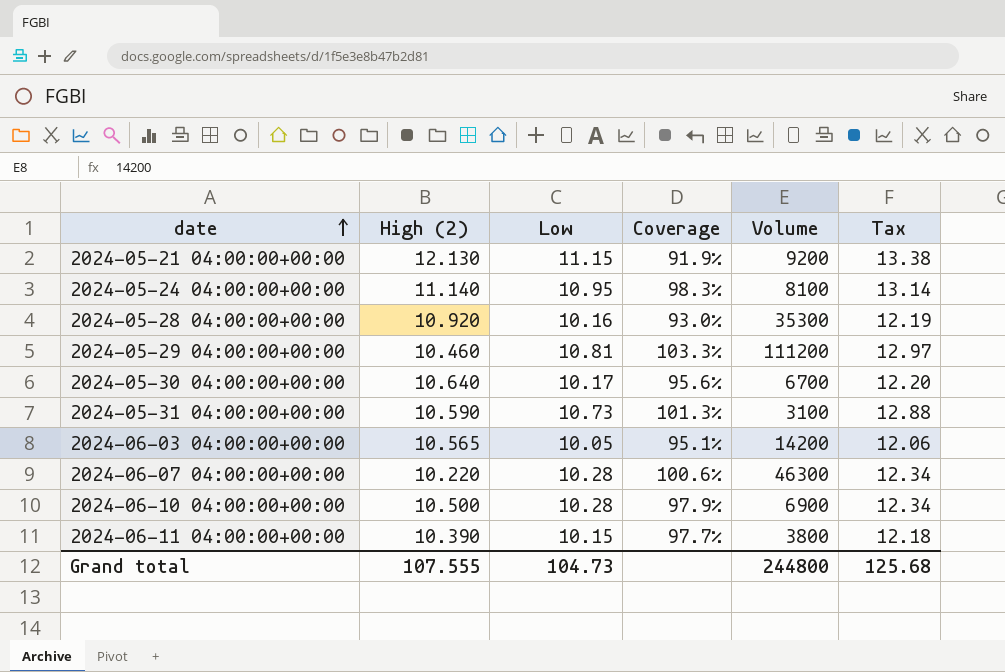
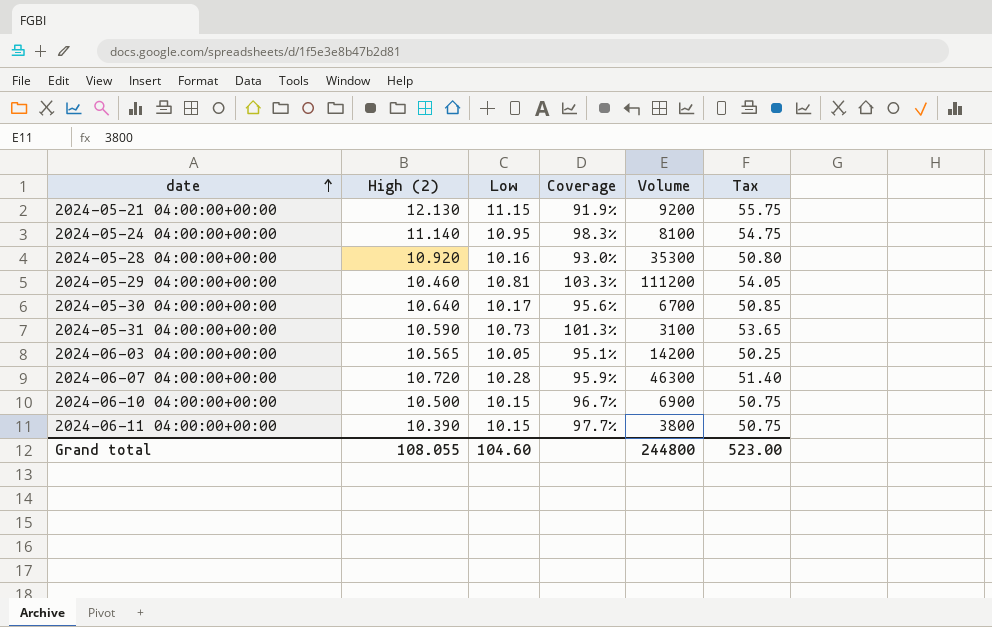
column Tax | formula: [Low] * 1.2 -> [Low] * 5
2024-06-07 04:00:00+00:00 | High (2): 10.220 -> 10.720
2024-06-07 04:00:00+00:00 | Coverage: 100.6% -> 95.9%
2024-06-10 04:00:00+00:00 | Low: 10.28 -> 10.15
2024-06-10 04:00:00+00:00 | Coverage: 97.9% -> 96.7%
Grand total | High (2): 107.555 -> 108.055
Grand total | Low: 104.73 -> 104.60
Grand total | Tax: 125.68 -> 523.00

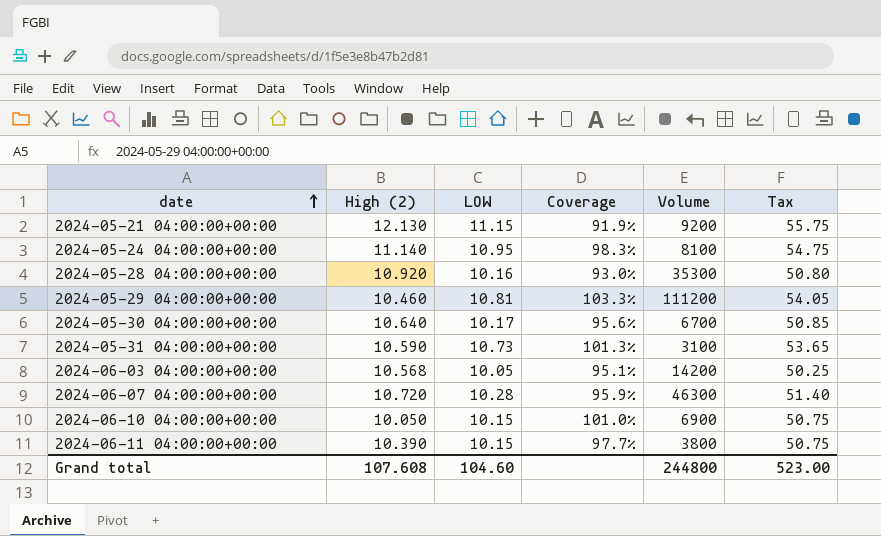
column name: Low -> LOW
2024-06-03 04:00:00+00:00 | High (2): 10.565 -> 10.568
2024-06-10 04:00:00+00:00 | High (2): 10.500 -> 10.050
2024-06-10 04:00:00+00:00 | Coverage: 96.7% -> 101.0%
Grand total | High (2): 108.055 -> 107.608

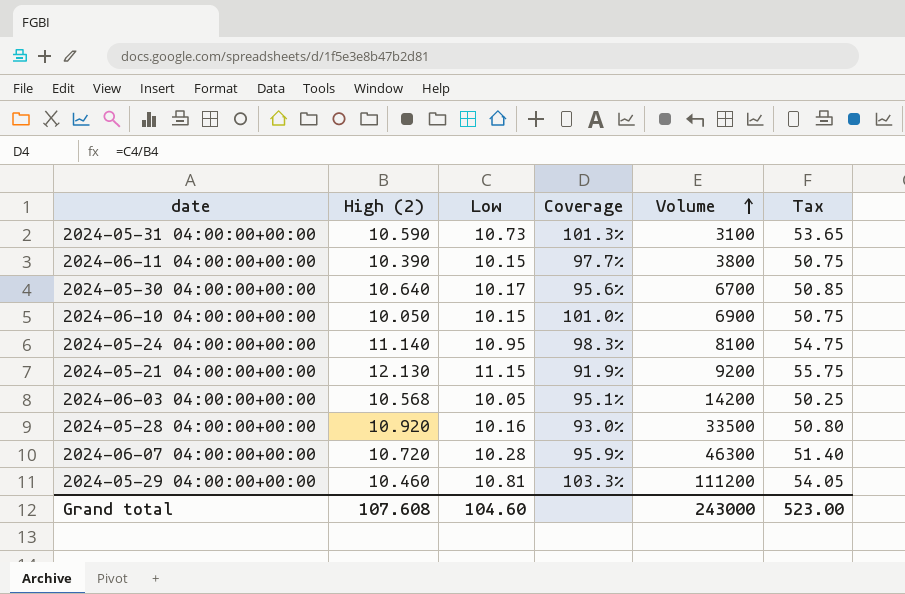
row order: date ascending -> Volume ascending
column name: LOW -> Low
2024-05-28 04:00:00+00:00 | Volume: 35300 -> 33500
Grand total | Volume: 244800 -> 243000

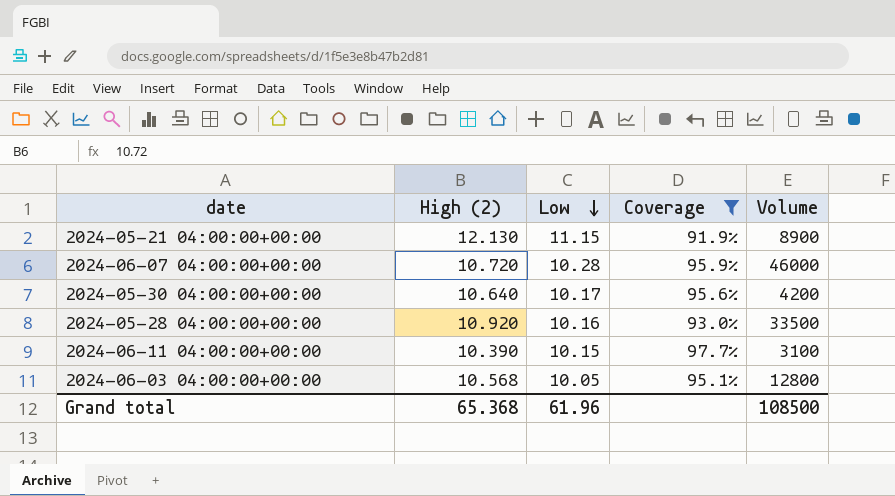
filter: none -> Coverage <= 97.7%
row order: Volume ascending -> Low descending
column Tax | formula: [Low] * 5 -> none
2024-05-21 04:00:00+00:00 | Volume: 9200 -> 8900
2024-06-07 04:00:00+00:00 | Volume: 46300 -> 46000
2024-05-30 04:00:00+00:00 | Volume: 6700 -> 4200
2024-06-11 04:00:00+00:00 | Volume: 3800 -> 3100
2024-06-03 04:00:00+00:00 | Volume: 14200 -> 12800
Grand total | High (2): 107.608 -> 65.368
Grand total | Low: 104.60 -> 61.96
Grand total | Volume: 243000 -> 108500

